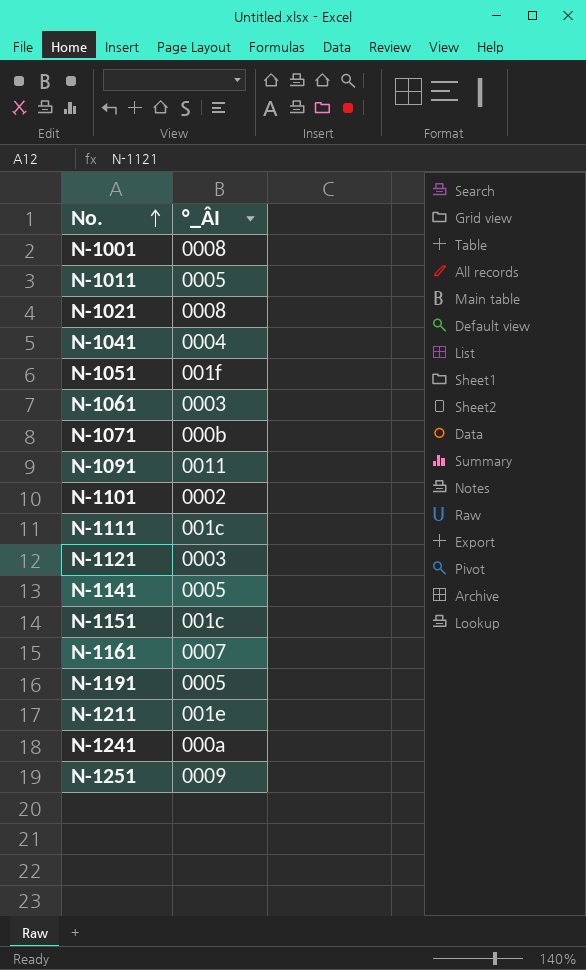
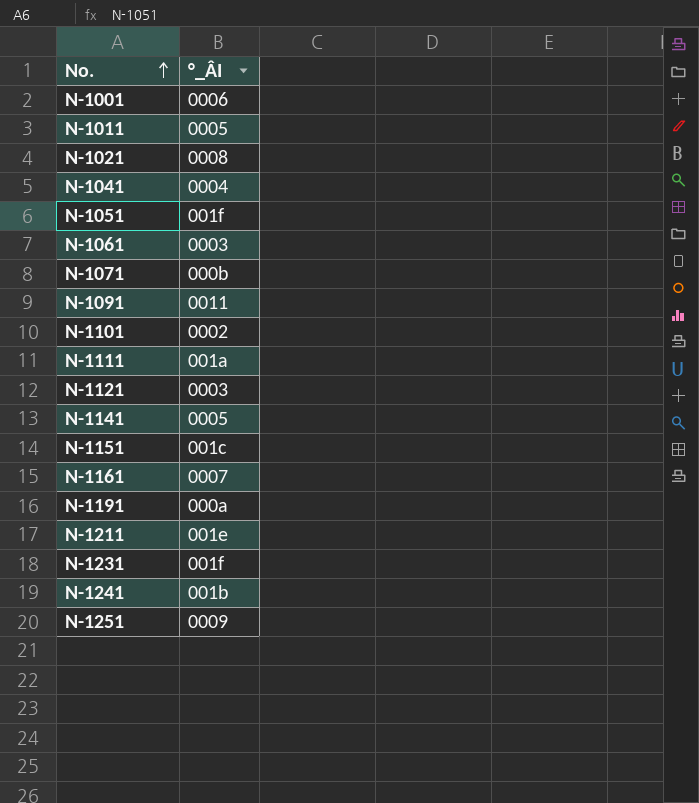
N-1001 | °_ÂI: 0008 -> 0006
N-1111 | °_ÂI: 001c -> 001a
N-1191 | °_ÂI: 0005 -> 000a
row N-1231: none -> 001f
N-1241 | °_ÂI: 000a -> 001b

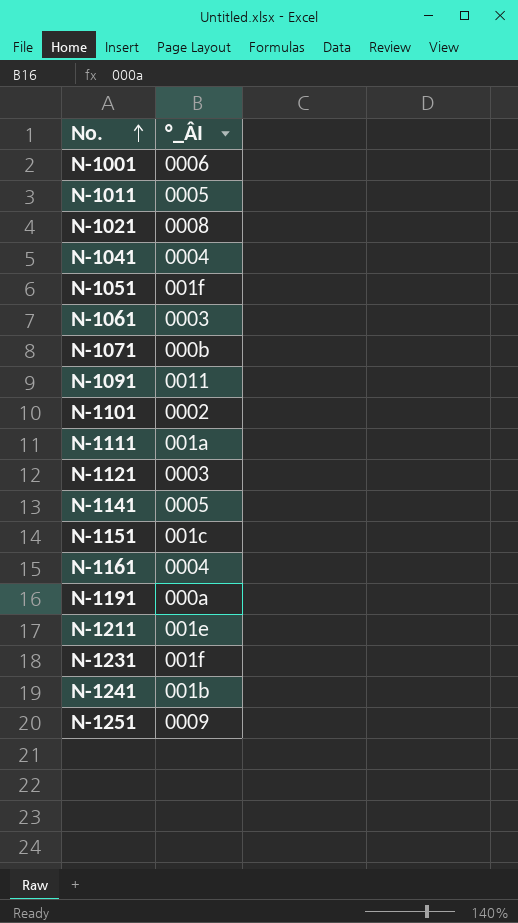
N-1161 | °_ÂI: 0007 -> 0004

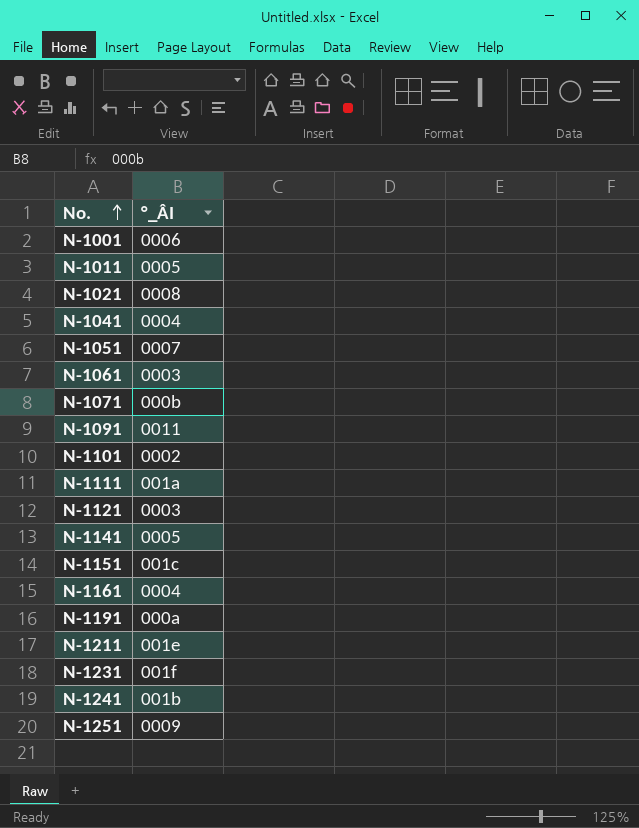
N-1051 | °_ÂI: 001f -> 0007

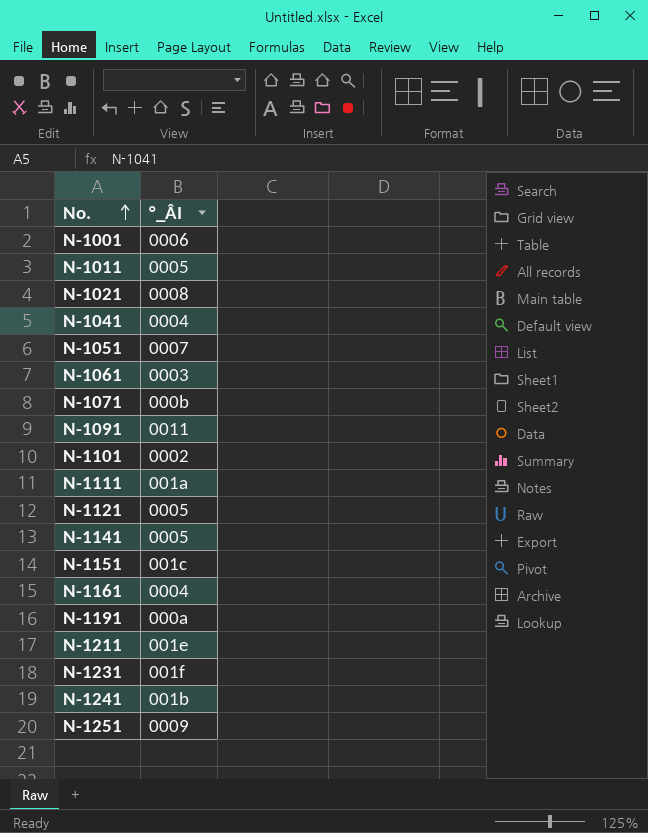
N-1121 | °_ÂI: 0003 -> 0005

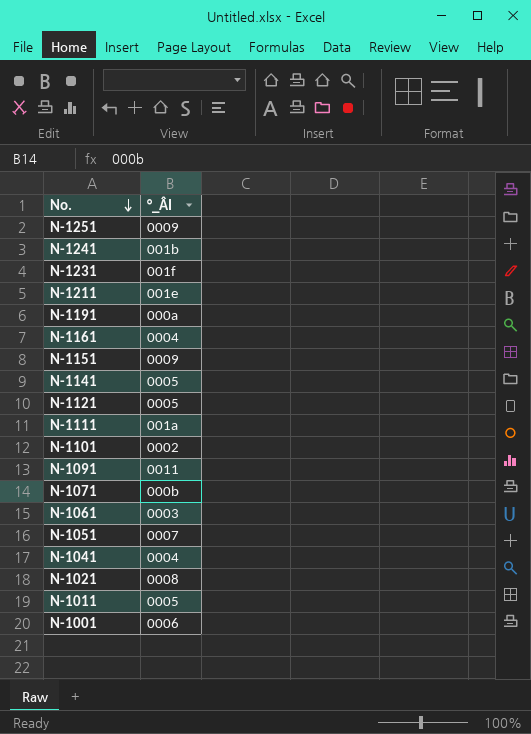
row order: No. ascending -> No. descending
N-1151 | °_ÂI: 001c -> 0009

